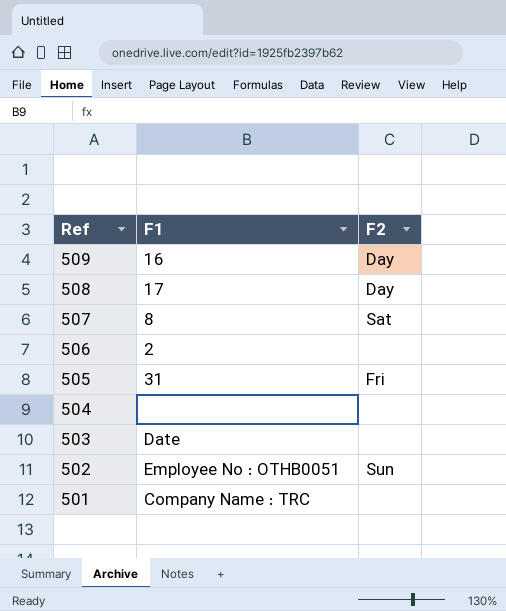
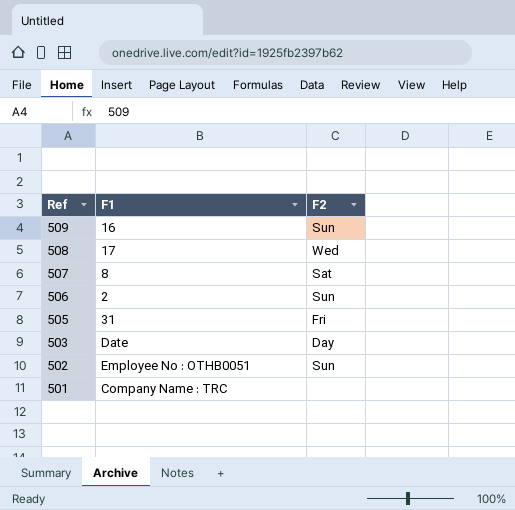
row 504: none | none -> none
509 | F2: Day -> Sun
508 | F2: Day -> Wed
506 | F2: none -> Sun
503 | F2: none -> Day

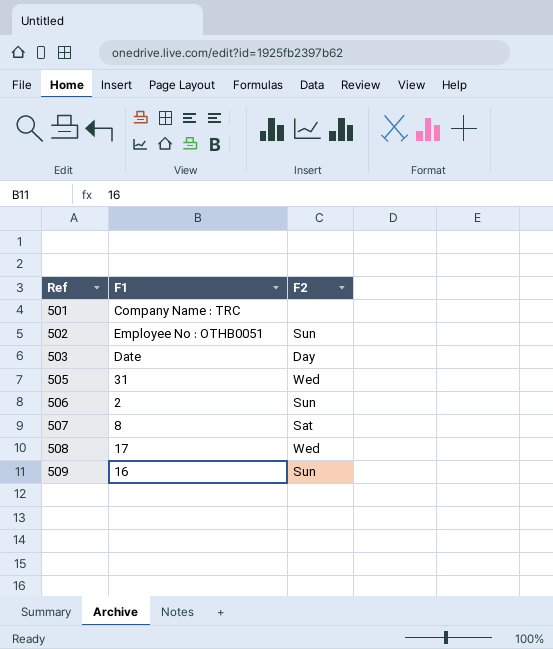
row order: Ref descending -> Ref ascending
505 | F2: Fri -> Wed

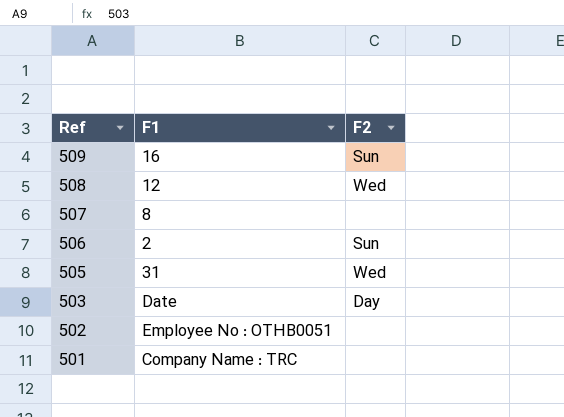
row order: Ref ascending -> Ref descending
508 | F1: 17 -> 12
507 | F2: Sat -> none
502 | F2: Sun -> none

